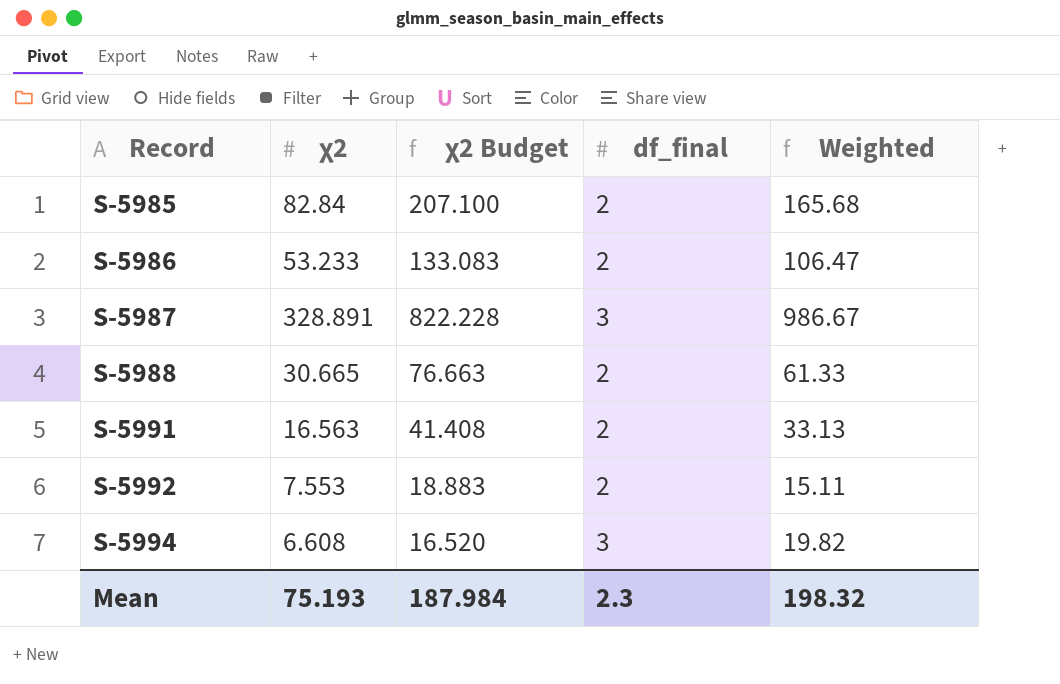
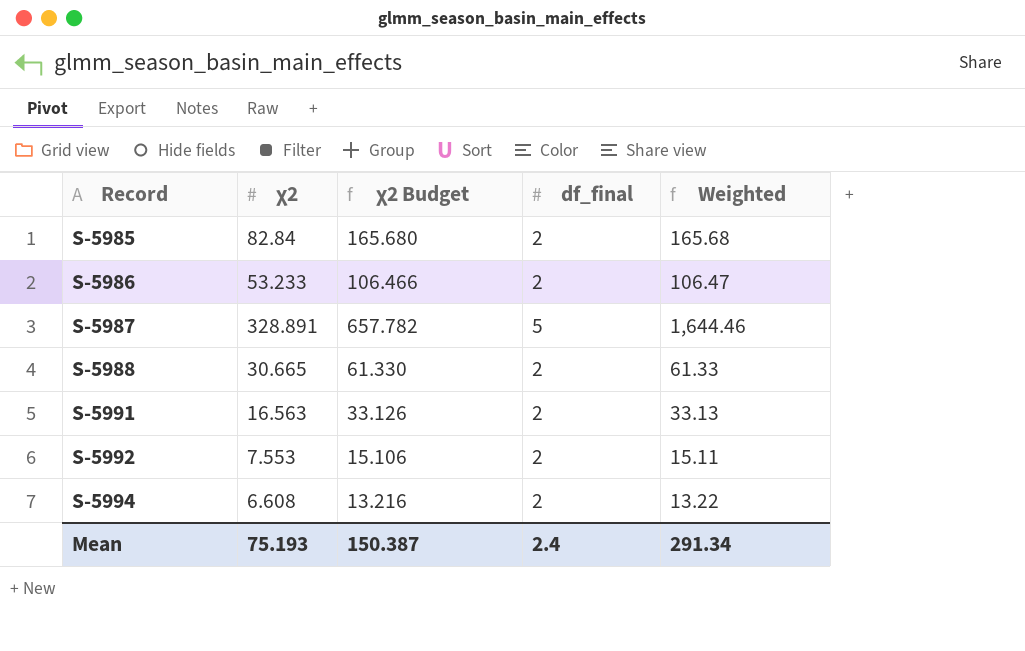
column χ2 Budget | formula: [χ2] * 2.5 -> [χ2] * 2
S-5987 | df_final: 3 -> 5
S-5987 | Weighted: 986.67 -> 1,644.46
S-5994 | df_final: 3 -> 2
S-5994 | Weighted: 19.82 -> 13.22
Mean | χ2 Budget: 187.984 -> 150.387
Mean | df_final: 2.3 -> 2.4
Mean | Weighted: 198.32 -> 291.34

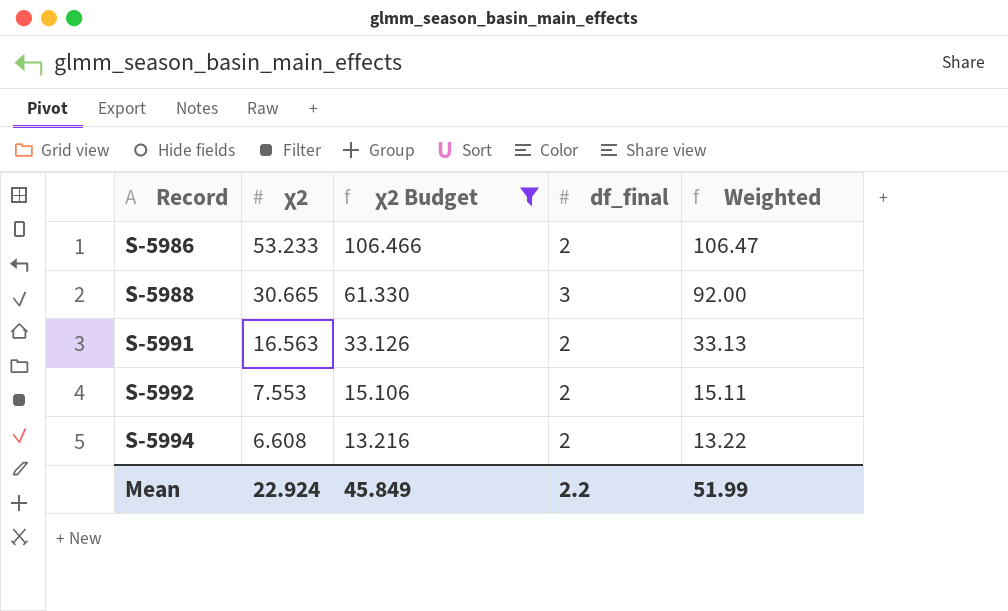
filter: none -> χ2 Budget <= 106.466
S-5988 | df_final: 2 -> 3
S-5988 | Weighted: 61.33 -> 92.00
Mean | χ2: 75.193 -> 22.924
Mean | χ2 Budget: 150.387 -> 45.849
Mean | df_final: 2.4 -> 2.2
Mean | Weighted: 291.34 -> 51.99

